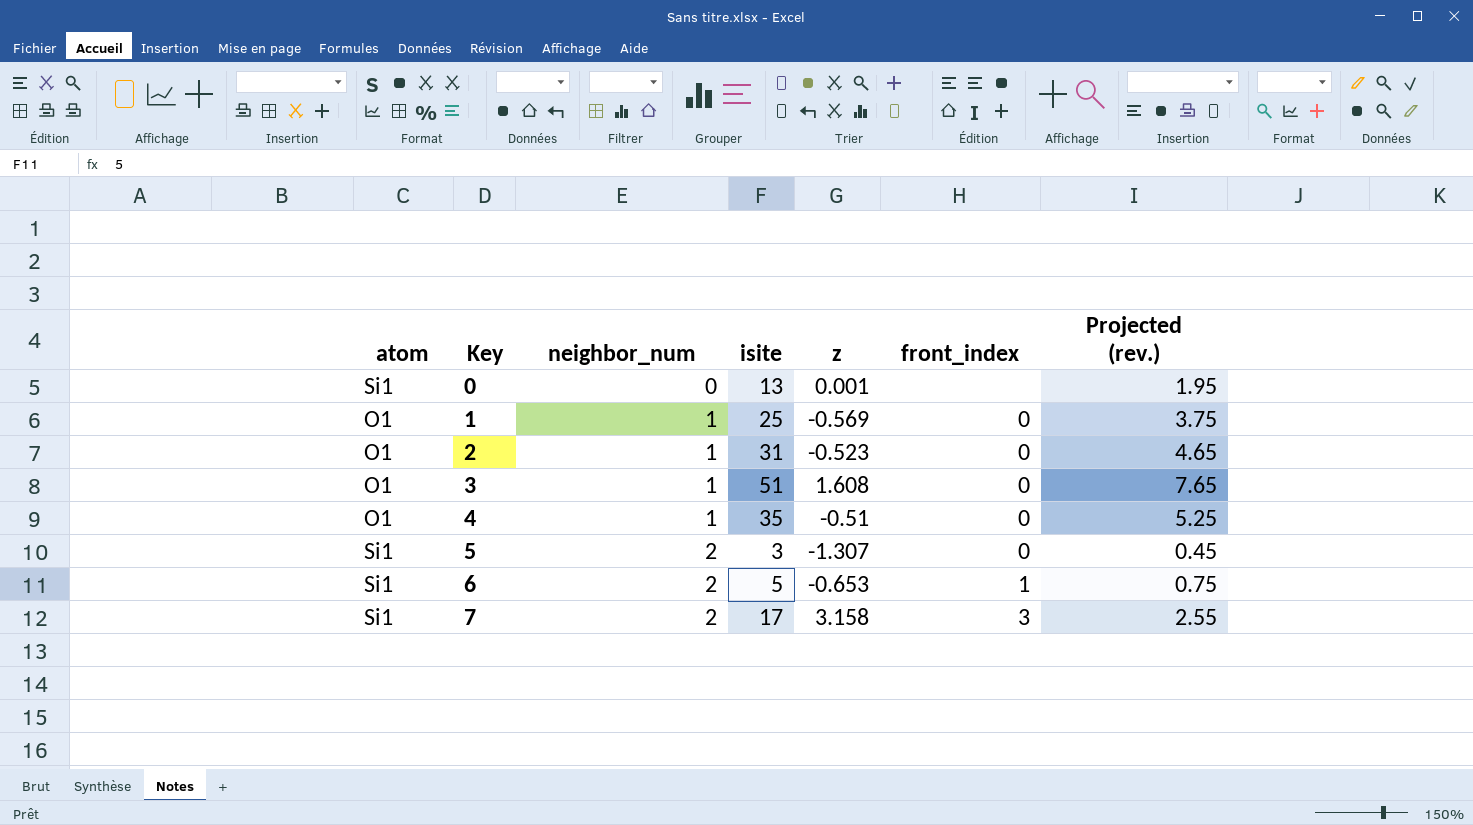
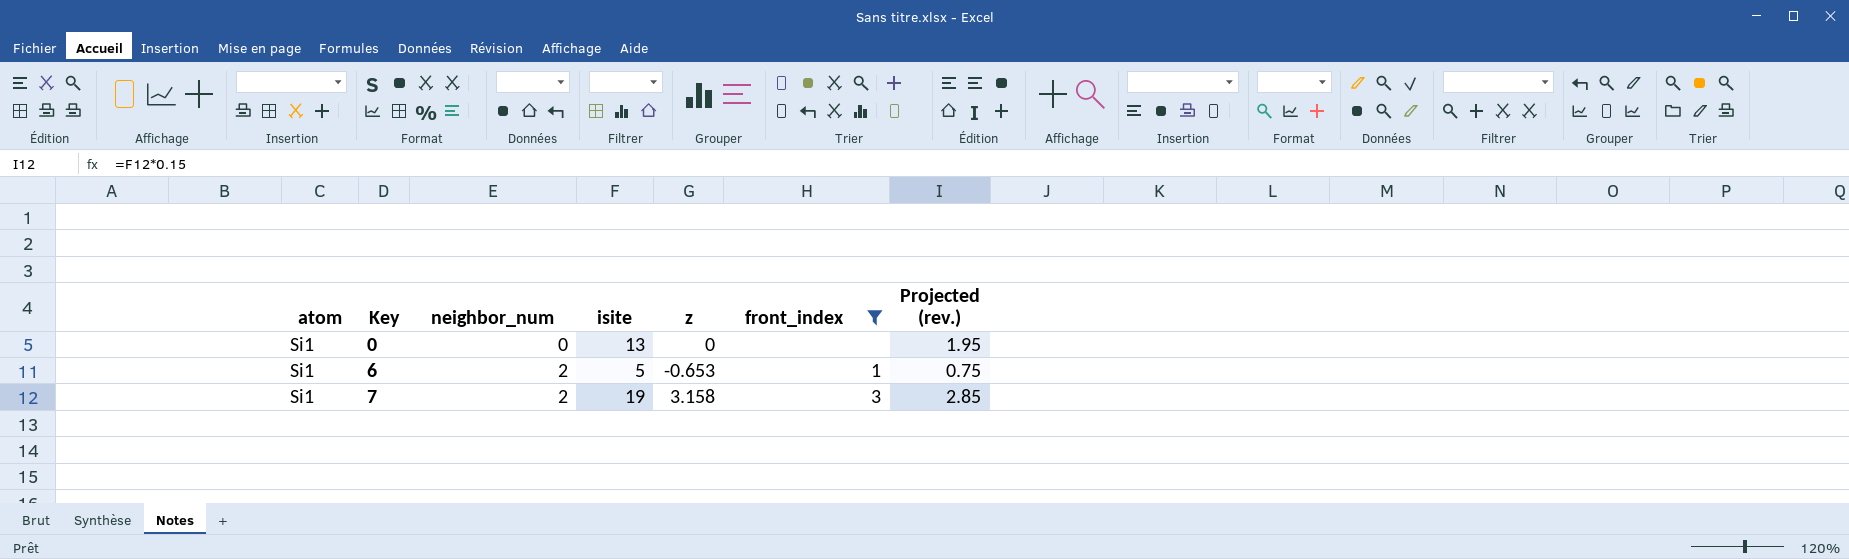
filter: none -> front_index != 0
0 | z: 0.001 -> 0
7 | isite: 17 -> 19
7 | Projected (rev.): 2.55 -> 2.85

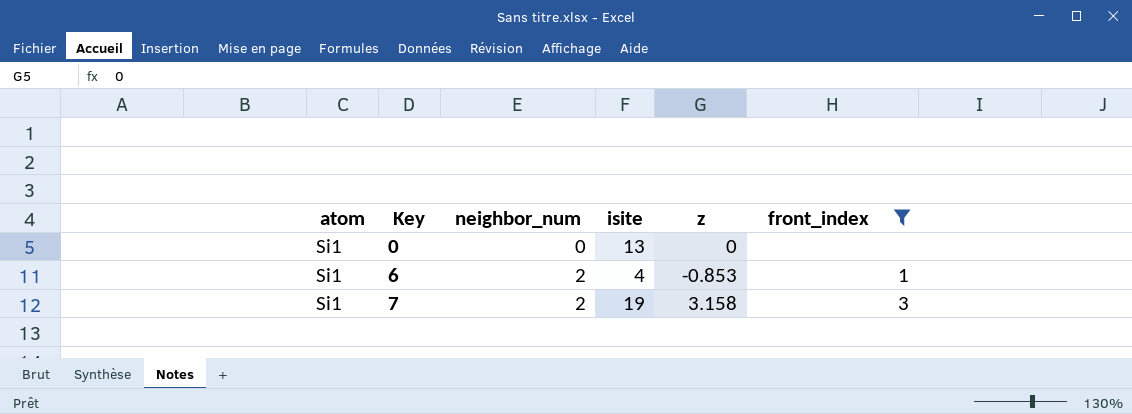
column Projected (rev.) | formula: [isite] * 0.15 -> none
6 | isite: 5 -> 4
6 | z: -0.653 -> -0.853

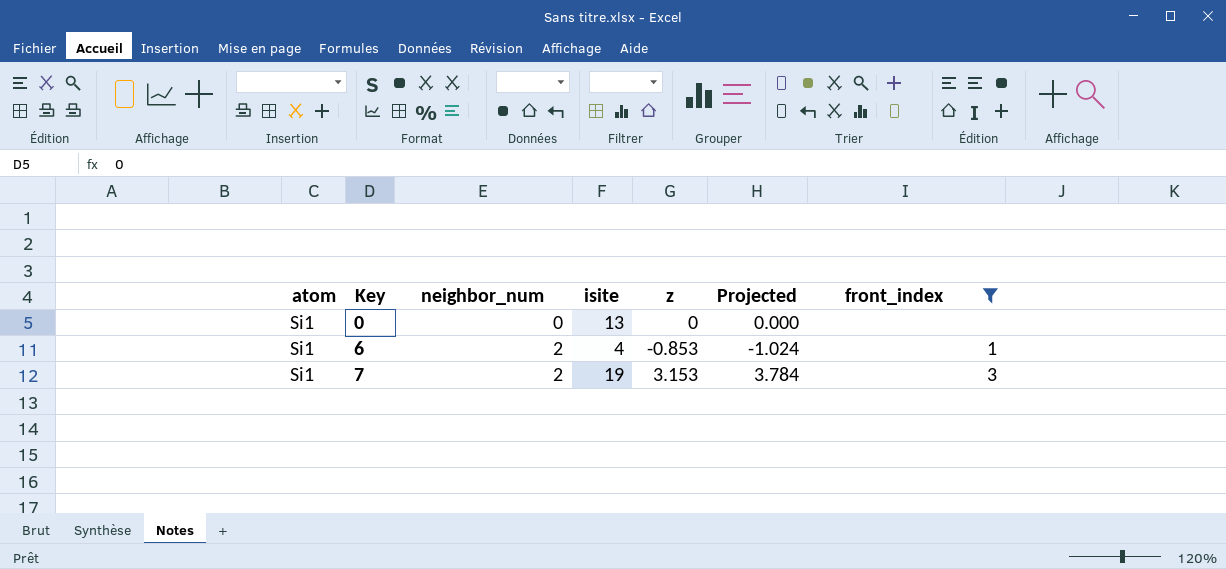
column Projected | formula: none -> [z] * 1.2
7 | z: 3.158 -> 3.153

